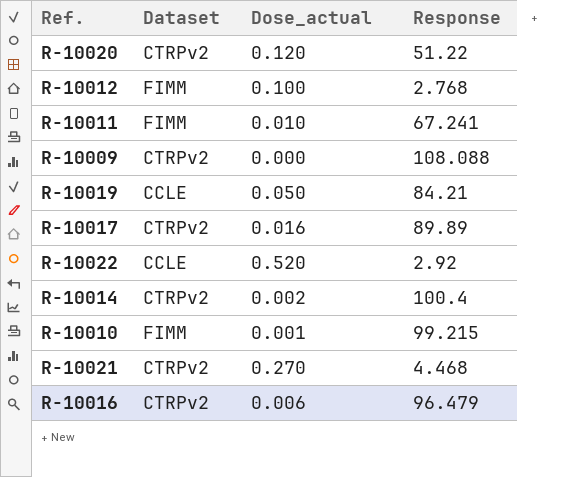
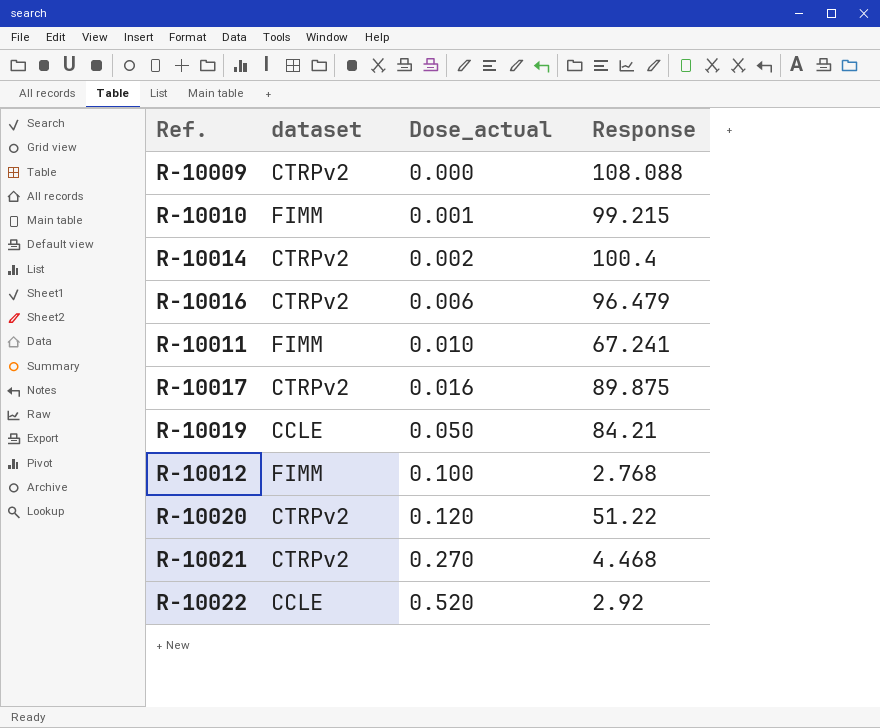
row order: none -> Dose_actual ascending
column name: Dataset -> dataset
R-10017 | Response: 89.89 -> 89.875

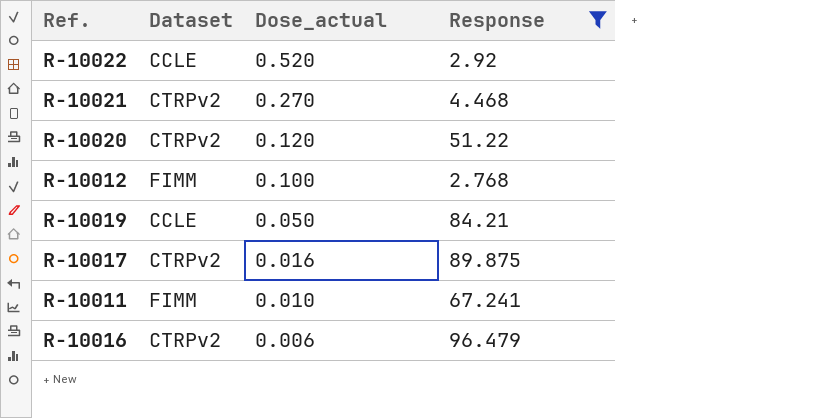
filter: none -> Response <= 96.479
row order: Dose_actual ascending -> Dose_actual descending
column name: dataset -> Dataset

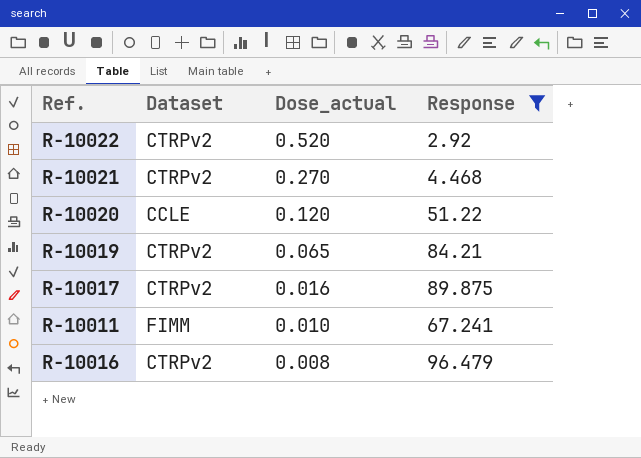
row R-10012: FIMM | 0.100 | 2.768 -> none
R-10022 | Dataset: CCLE -> CTRPv2
R-10020 | Dataset: CTRPv2 -> CCLE
R-10019 | Dataset: CCLE -> CTRPv2
R-10019 | Dose_actual: 0.050 -> 0.065
R-10016 | Dose_actual: 0.006 -> 0.008

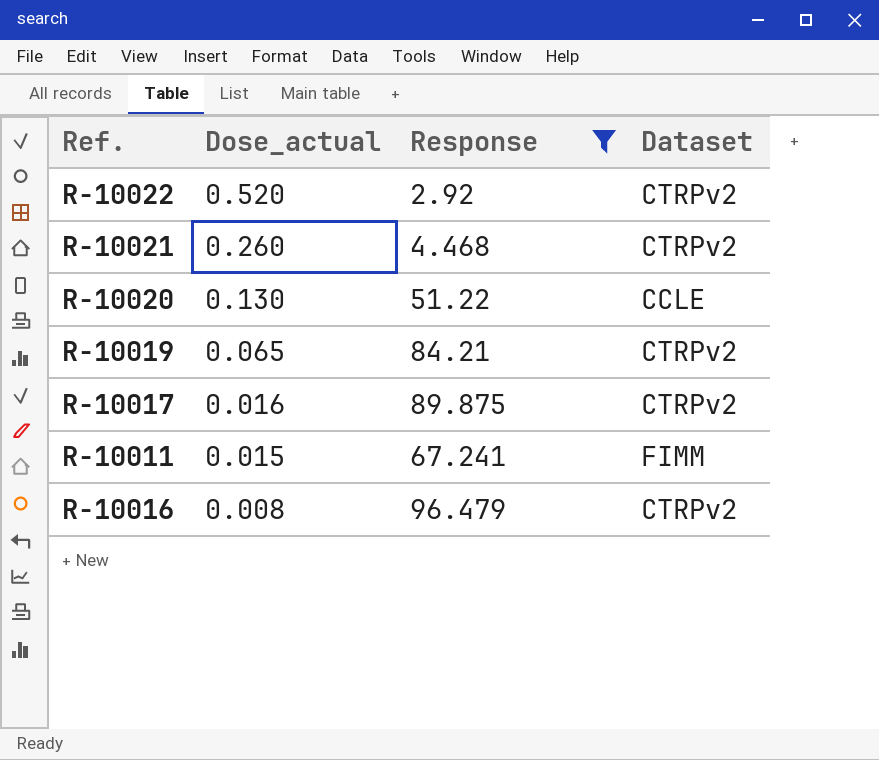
column Dataset | position: 2 -> 4
R-10021 | Dose_actual: 0.270 -> 0.260
R-10020 | Dose_actual: 0.120 -> 0.130
R-10011 | Dose_actual: 0.010 -> 0.015

